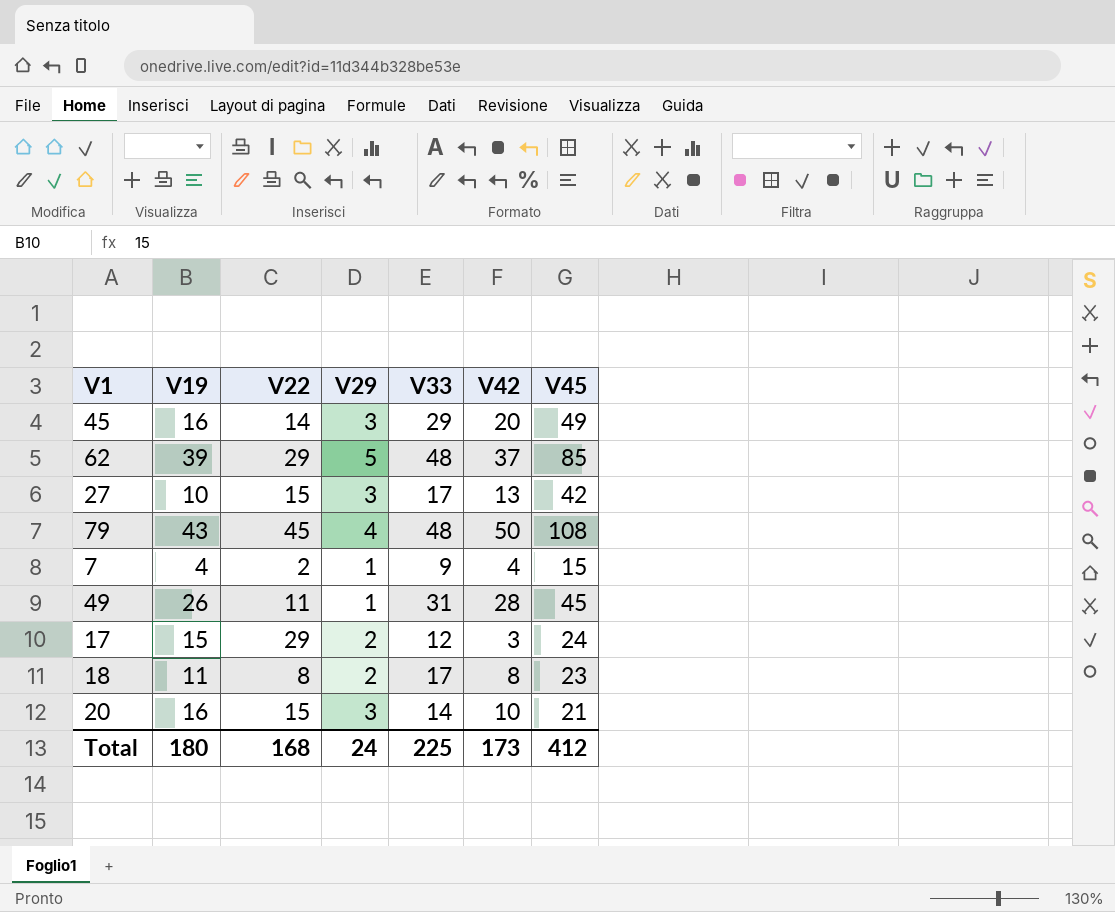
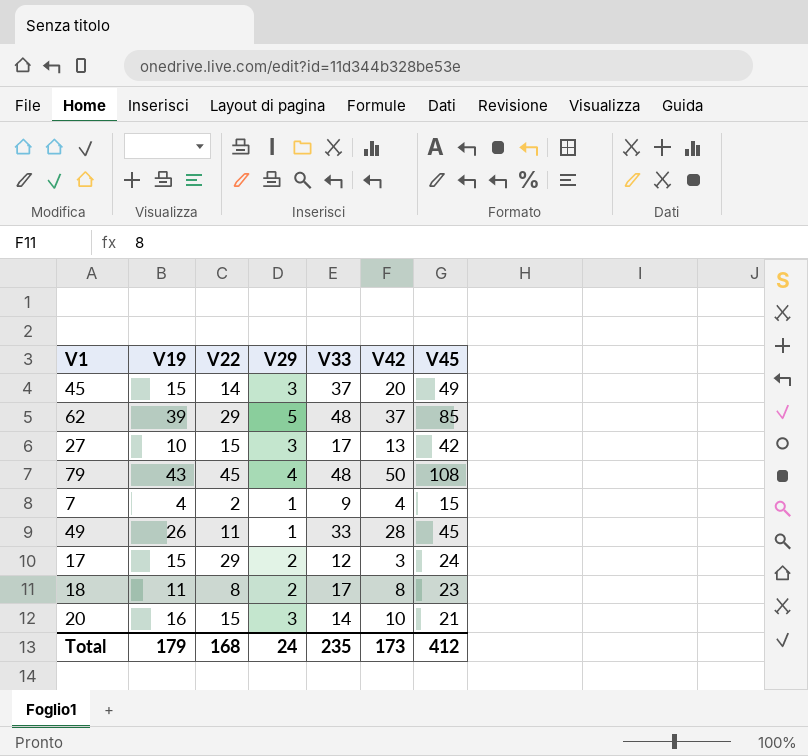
45 | V19: 16 -> 15
45 | V33: 29 -> 37
49 | V33: 31 -> 33
Total | V19: 180 -> 179
Total | V33: 225 -> 235

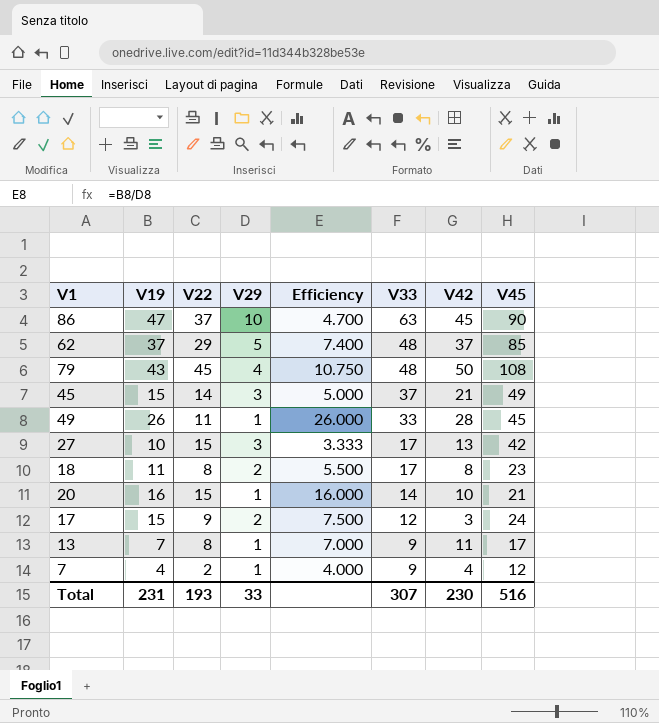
row order: none -> V33 descending
column Efficiency | formula: none -> [V19] / [V29]
row 86: none -> 47 | 37 | 10 | 4.700 | 63 | 45 | 90
62 | V19: 39 -> 37
45 | V42: 20 -> 21
20 | V29: 3 -> 1
17 | V22: 29 -> 9
row 13: none -> 7 | 8 | 1 | 7.000 | 9 | 11 | 17
7 | V45: 15 -> 12
Total | V19: 179 -> 231
Total | V22: 168 -> 193
Total | V29: 24 -> 33
Total | V33: 235 -> 307
Total | V42: 173 -> 230
Total | V45: 412 -> 516

